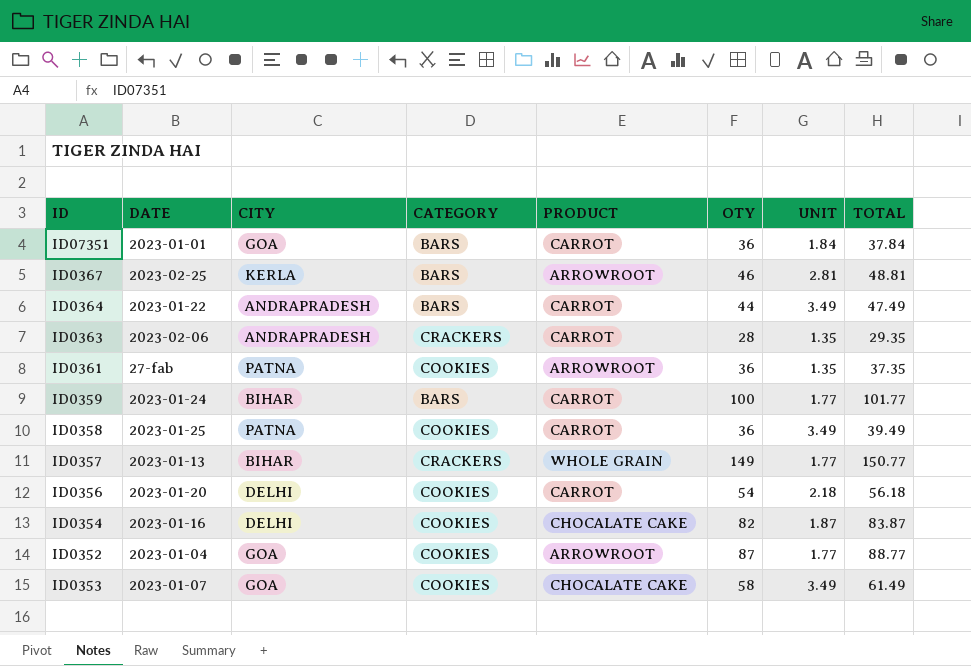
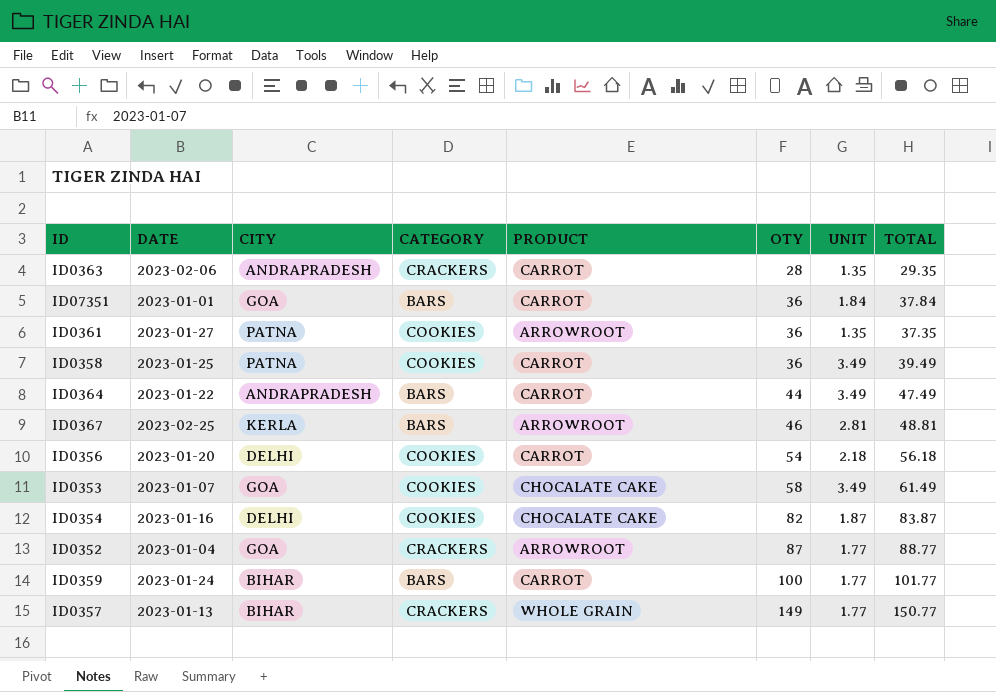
row order: none -> OTY ascending
ID0361 | DATE: 27-fab -> 2023-01-27
ID0352 | CATEGORY: COOKIES -> CRACKERS

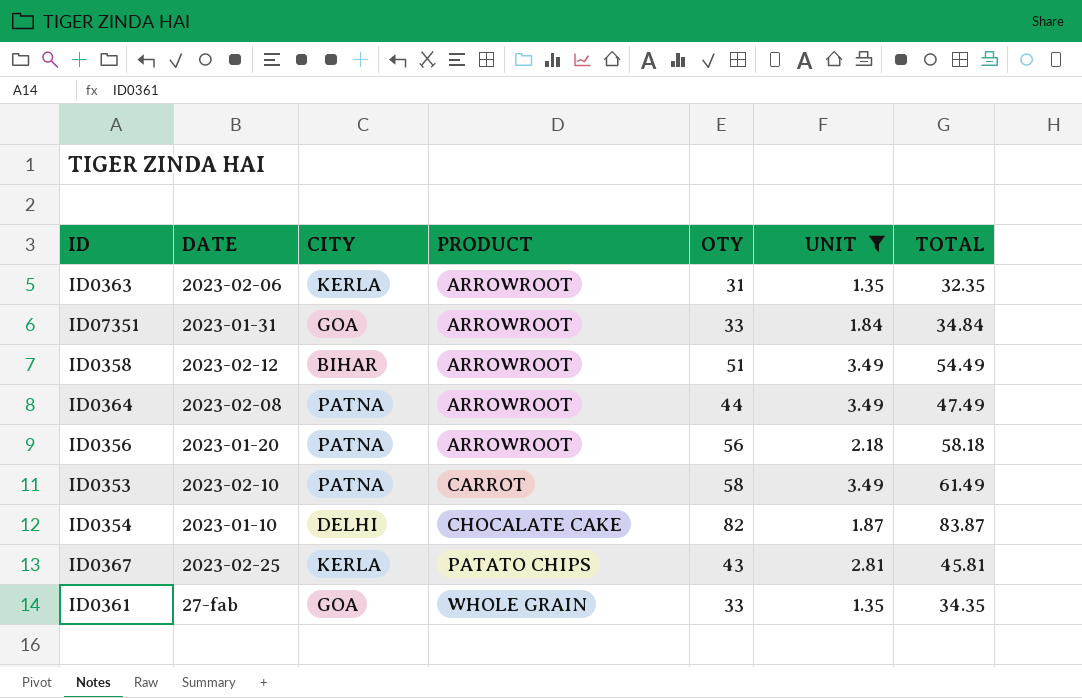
filter: none -> UNIT != 1.77
row order: OTY ascending -> PRODUCT ascending
column CATEGORY | position: 4 -> none
ID0363 | CITY: ANDRAPRADESH -> KERLA
ID0363 | PRODUCT: CARROT -> ARROWROOT
ID0363 | OTY: 28 -> 31
ID0363 | TOTAL: 29.35 -> 32.35
ID07351 | DATE: 2023-01-01 -> 2023-01-31
ID07351 | PRODUCT: CARROT -> ARROWROOT
ID07351 | OTY: 36 -> 33
ID07351 | TOTAL: 37.84 -> 34.84
ID0358 | DATE: 2023-01-25 -> 2023-02-12
ID0358 | CITY: PATNA -> BIHAR
ID0358 | PRODUCT: CARROT -> ARROWROOT
ID0358 | OTY: 36 -> 51
ID0358 | TOTAL: 39.49 -> 54.49
ID0364 | DATE: 2023-01-22 -> 2023-02-08
ID0364 | CITY: ANDRAPRADESH -> PATNA
ID0364 | PRODUCT: CARROT -> ARROWROOT
ID0356 | CITY: DELHI -> PATNA
ID0356 | PRODUCT: CARROT -> ARROWROOT
ID0356 | OTY: 54 -> 56
ID0356 | TOTAL: 56.18 -> 58.18
ID0353 | DATE: 2023-01-07 -> 2023-02-10
ID0353 | CITY: GOA -> PATNA
ID0353 | PRODUCT: CHOCALATE CAKE -> CARROT
ID0354 | DATE: 2023-01-16 -> 2023-01-10
ID0367 | PRODUCT: ARROWROOT -> PATATO CHIPS
ID0367 | OTY: 46 -> 43
ID0367 | TOTAL: 48.81 -> 45.81
ID0361 | DATE: 2023-01-27 -> 27-fab
ID0361 | CITY: PATNA -> GOA
ID0361 | PRODUCT: ARROWROOT -> WHOLE GRAIN
ID0361 | OTY: 36 -> 33
ID0361 | TOTAL: 37.35 -> 34.35

